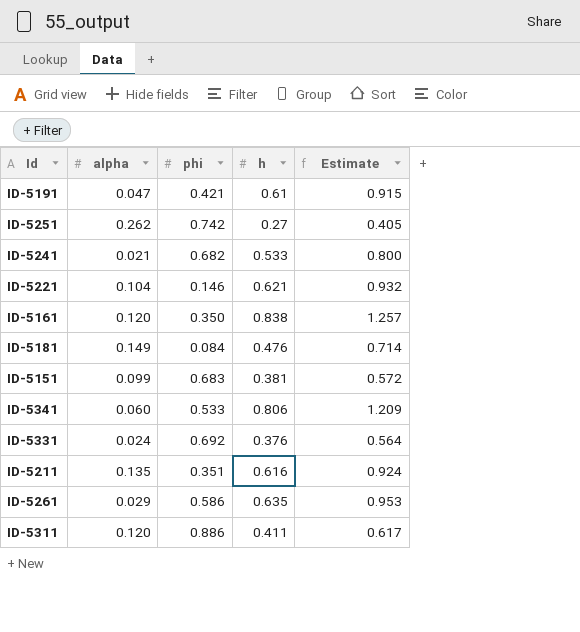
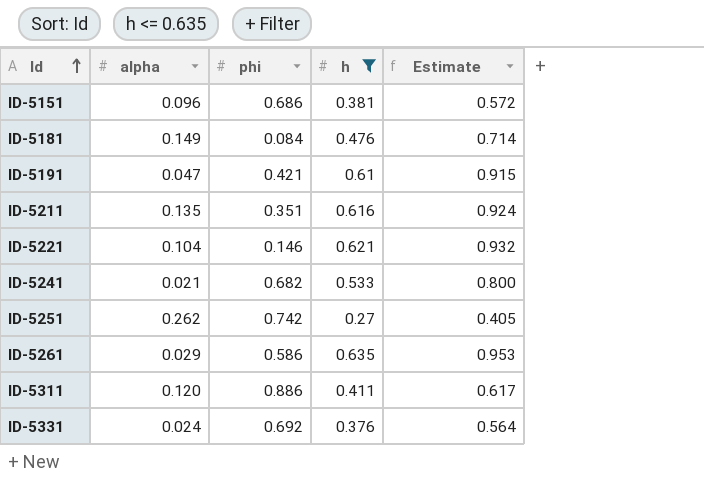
filter: none -> h <= 0.635
row order: none -> Id ascending
ID-5151 | alpha: 0.099 -> 0.096
ID-5151 | phi: 0.683 -> 0.686

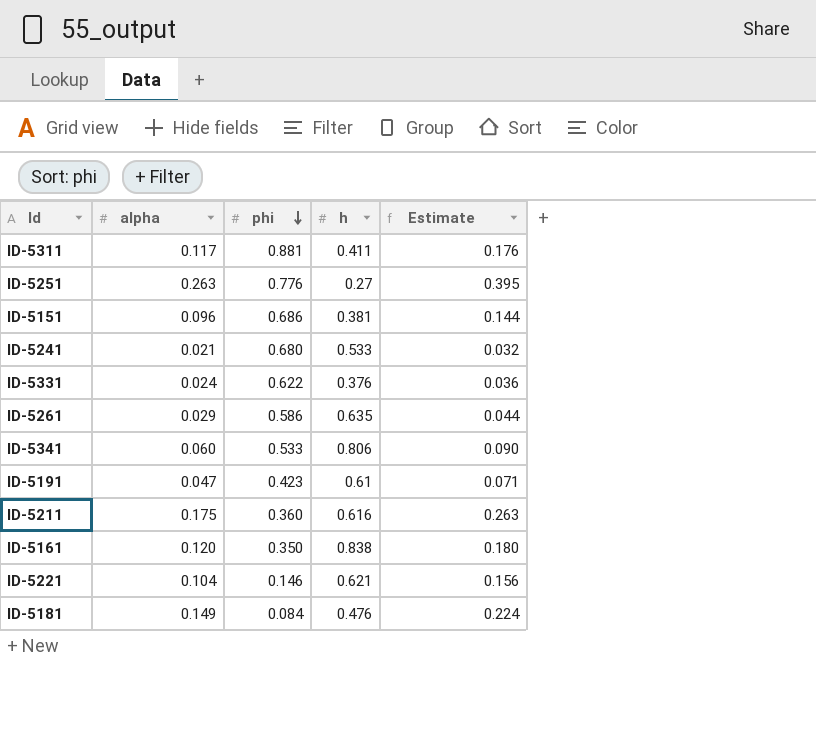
filter: h <= 0.635 -> none
row order: Id ascending -> phi descending
column Estimate | formula: [h] * 1.5 -> [alpha] * 1.5
ID-5311 | alpha: 0.120 -> 0.117
ID-5311 | phi: 0.886 -> 0.881
ID-5251 | alpha: 0.262 -> 0.263
ID-5251 | phi: 0.742 -> 0.776
ID-5241 | phi: 0.682 -> 0.680
ID-5331 | phi: 0.692 -> 0.622
ID-5191 | phi: 0.421 -> 0.423
ID-5211 | alpha: 0.135 -> 0.175
ID-5211 | phi: 0.351 -> 0.360

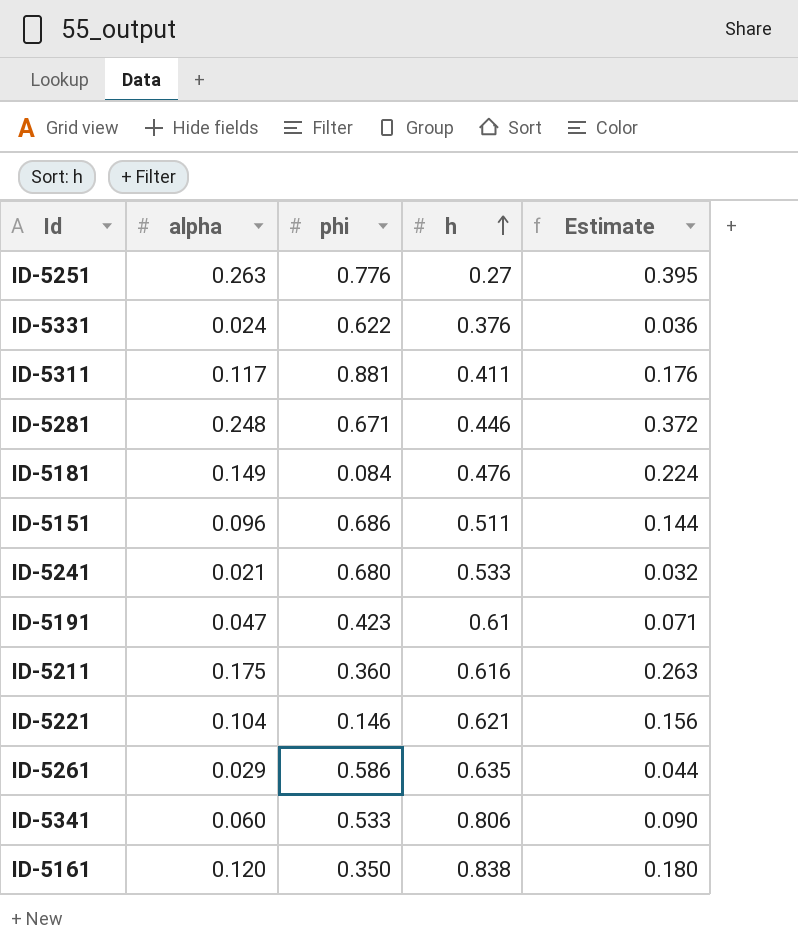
row order: phi descending -> h ascending
row ID-5281: none -> 0.248 | 0.671 | 0.446 | 0.372
ID-5151 | h: 0.381 -> 0.511

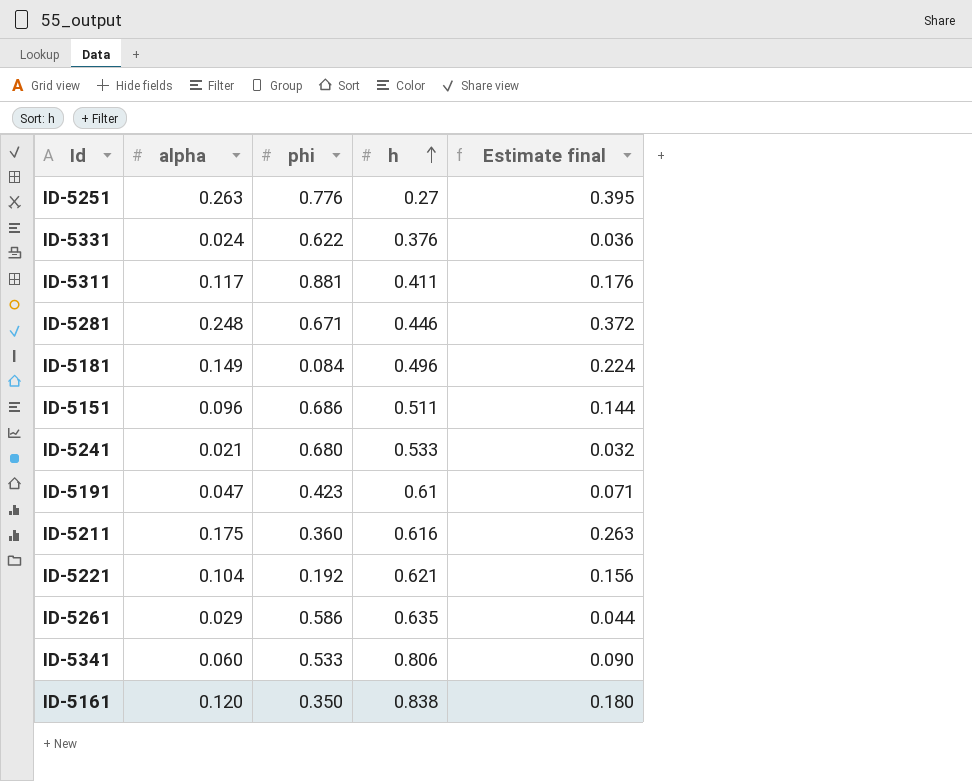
column name: Estimate -> Estimate final
ID-5181 | h: 0.476 -> 0.496
ID-5221 | phi: 0.146 -> 0.192

